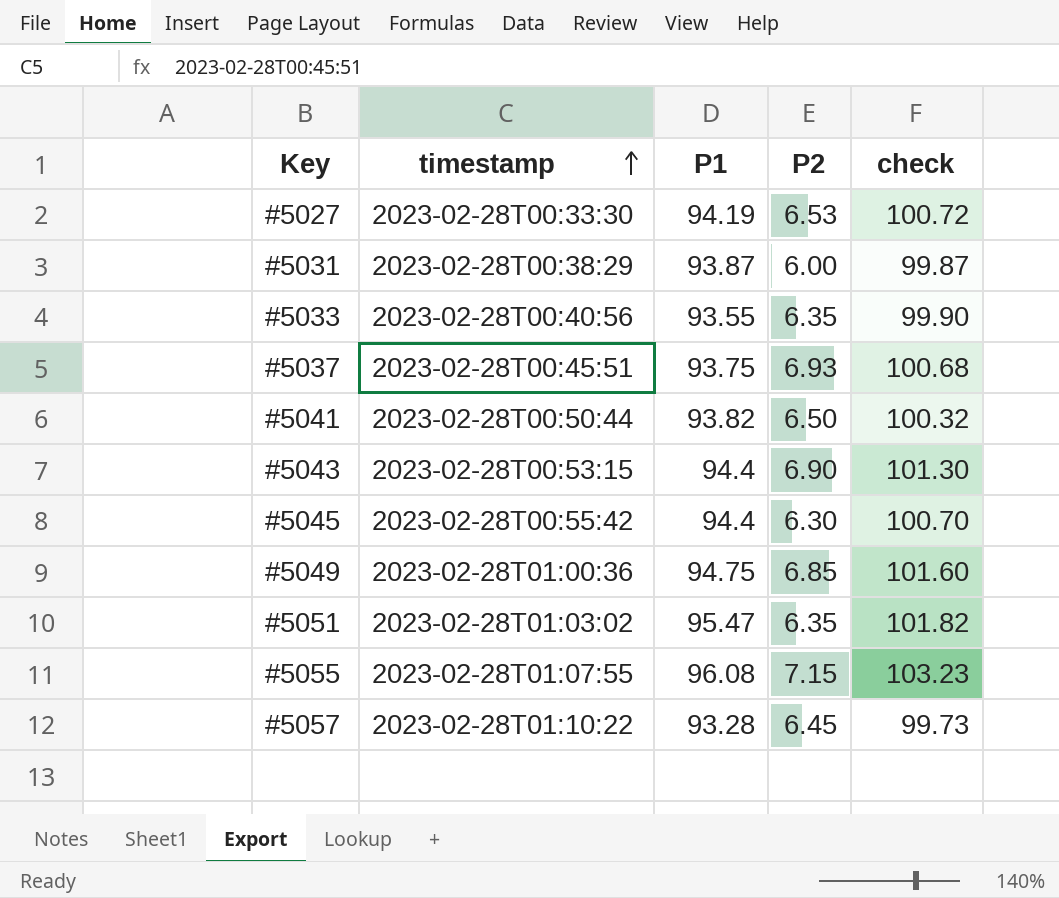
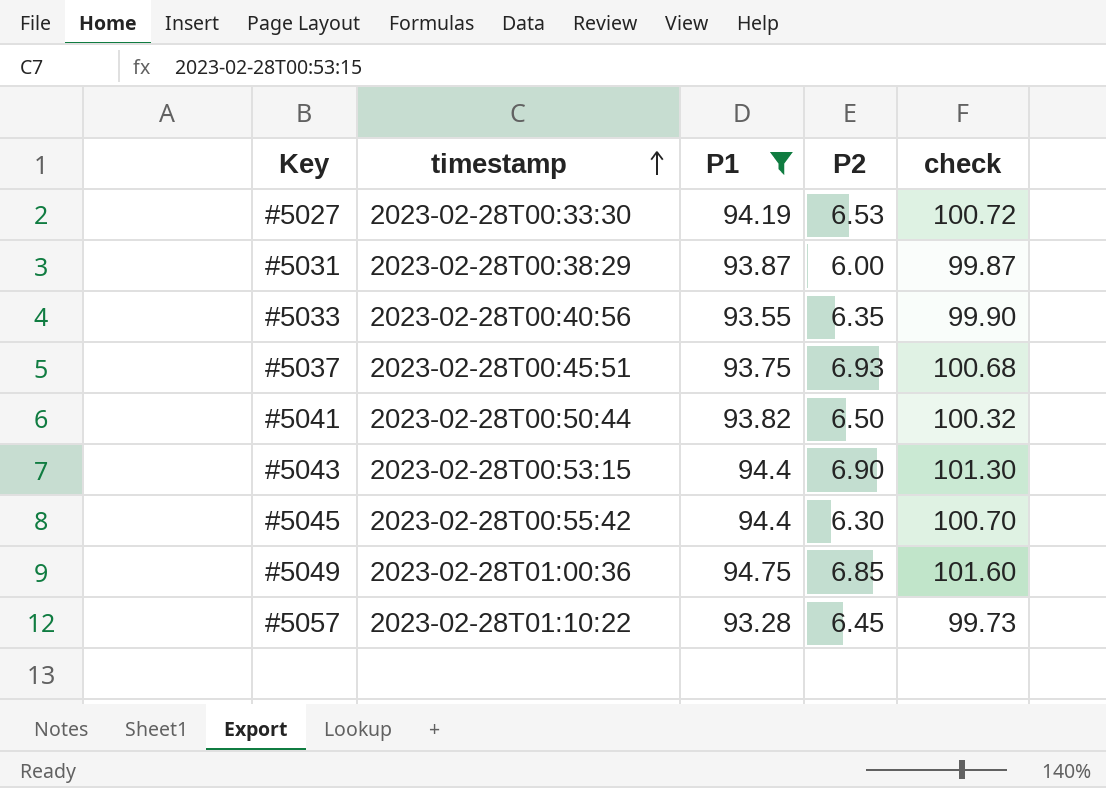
filter: none -> P1 <= 94.75

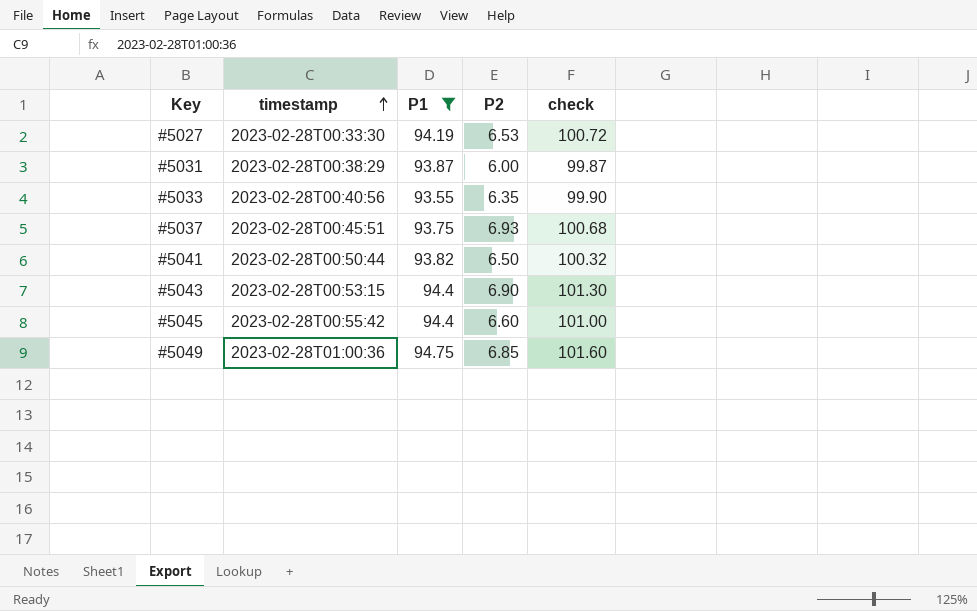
row #5057: 2023-02-28T01:10:22 | 93.28 | 6.45 | 99.73 -> none
#5045 | P2: 6.30 -> 6.60
#5045 | check: 100.70 -> 101.00

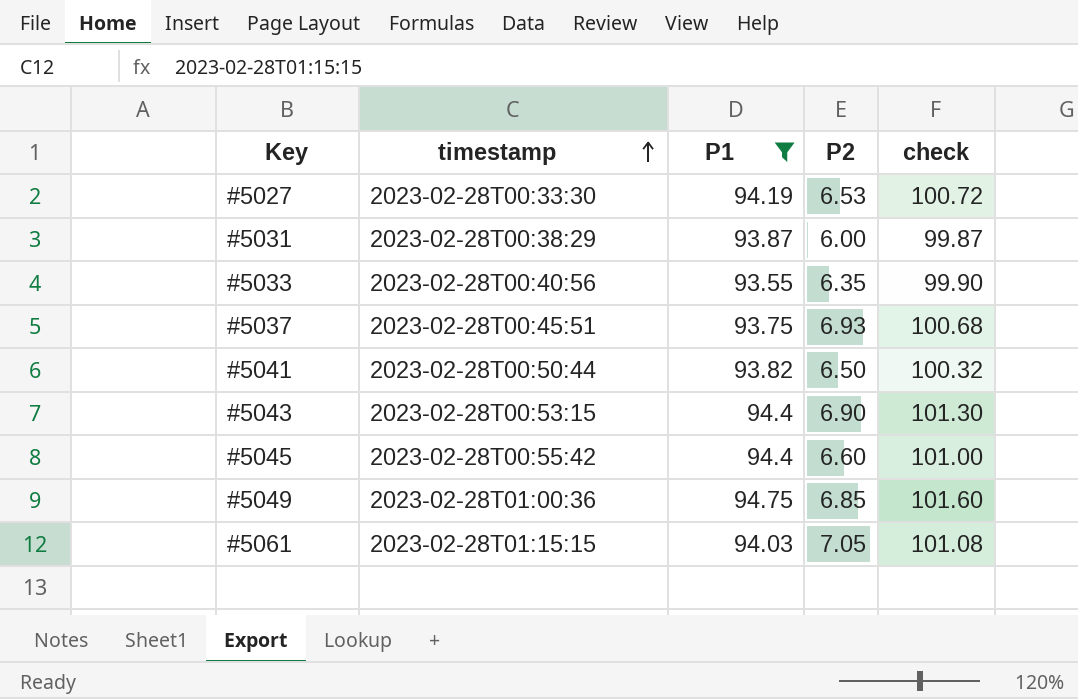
row #5061: none -> 2023-02-28T01:15:15 | 94.03 | 7.05 | 101.08

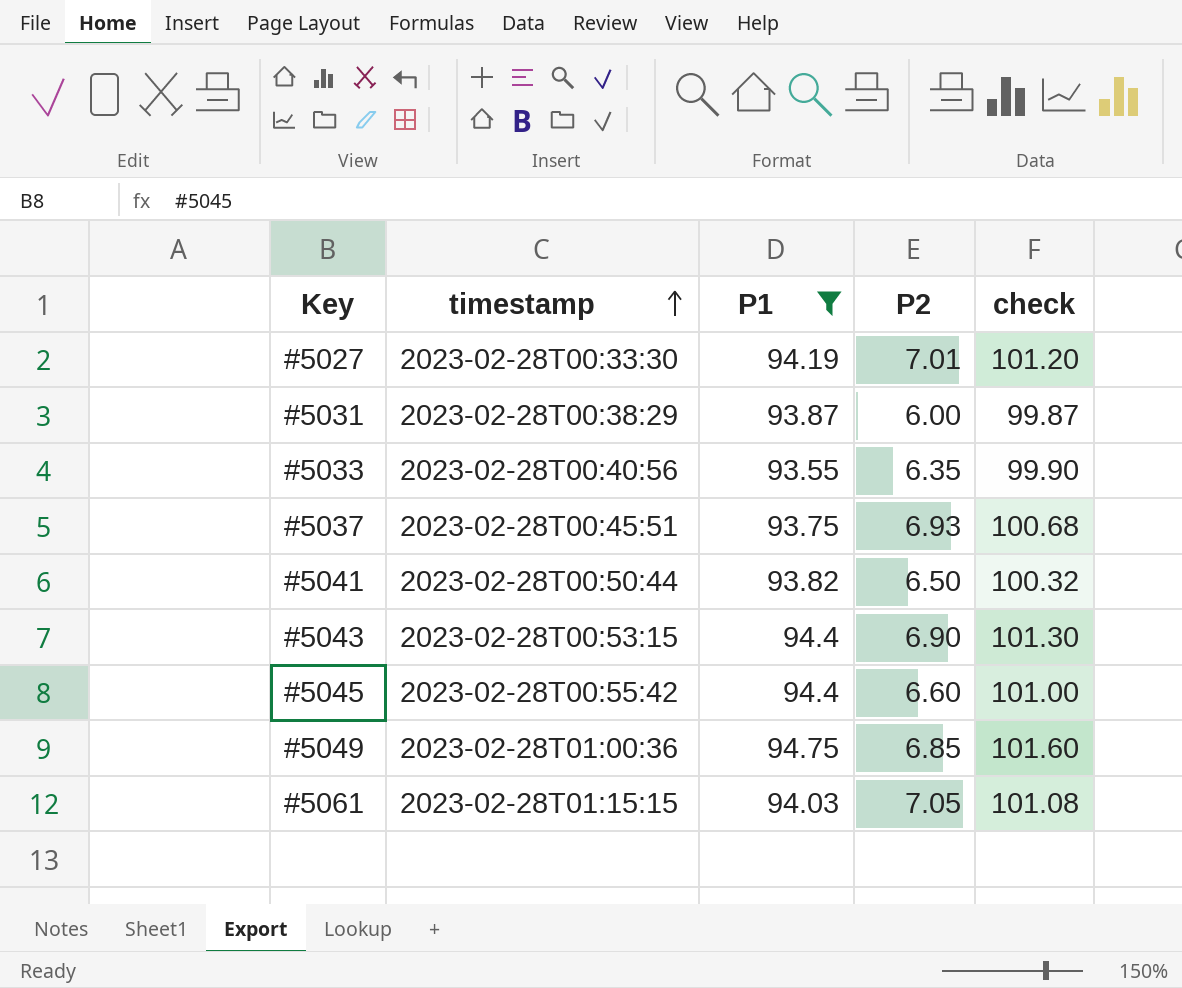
#5027 | P2: 6.53 -> 7.01
#5027 | check: 100.72 -> 101.20

